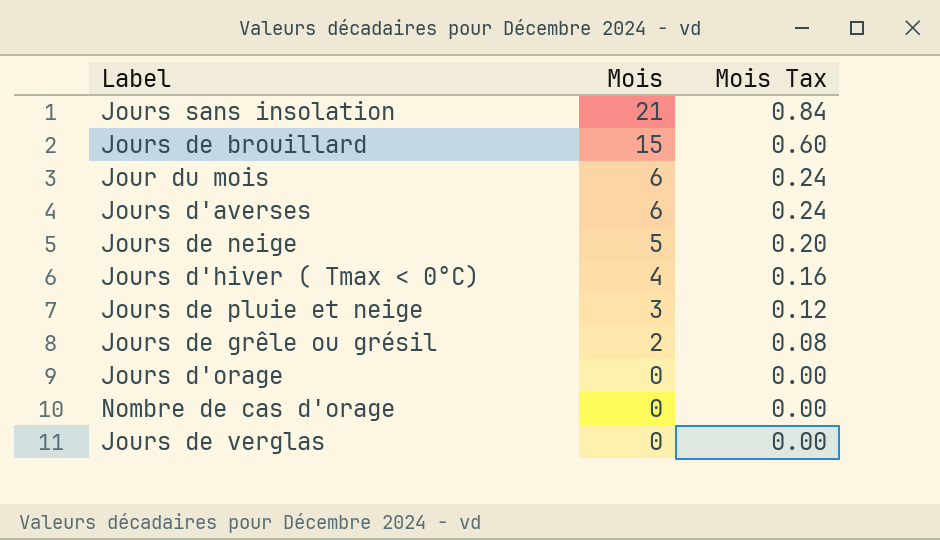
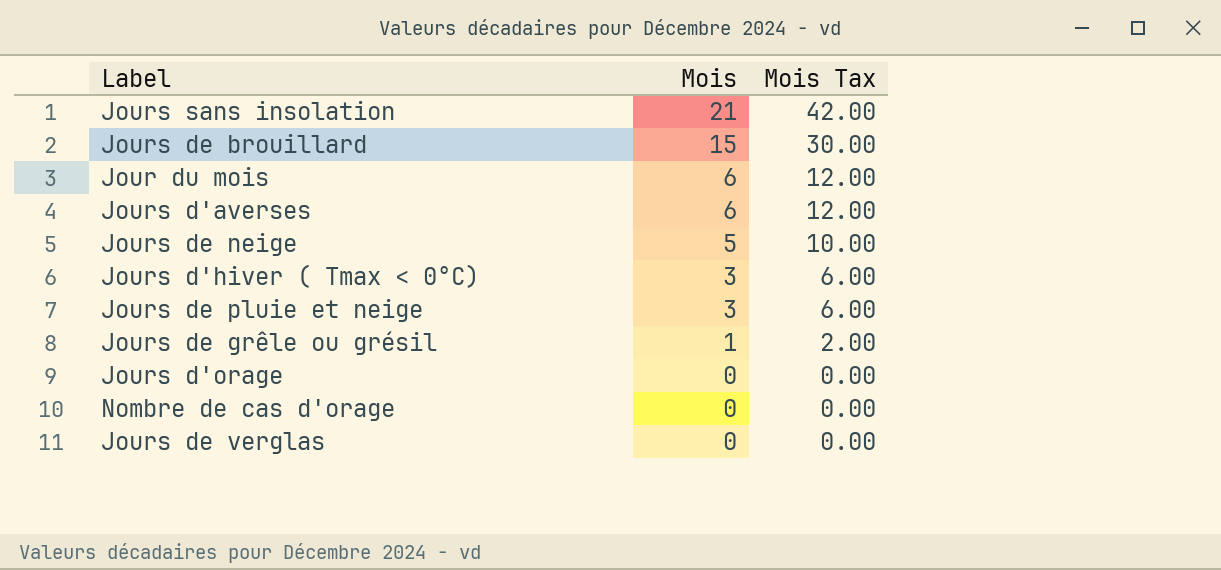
column Mois Tax | formula: [Mois] * 0.04 -> [Mois] * 2
Jours d'hiver ( Tmax < 0°C) | Mois: 4 -> 3
Jours de grêle ou grésil | Mois: 2 -> 1

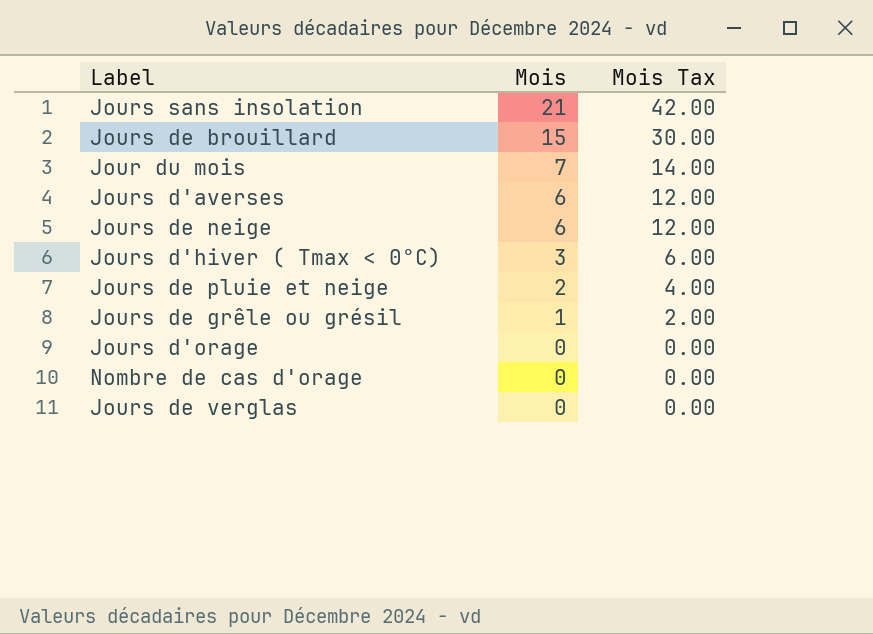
Jour du mois | Mois: 6 -> 7
Jour du mois | Mois Tax: 12.00 -> 14.00
Jours de neige | Mois: 5 -> 6
Jours de neige | Mois Tax: 10.00 -> 12.00
Jours de pluie et neige | Mois: 3 -> 2
Jours de pluie et neige | Mois Tax: 6.00 -> 4.00

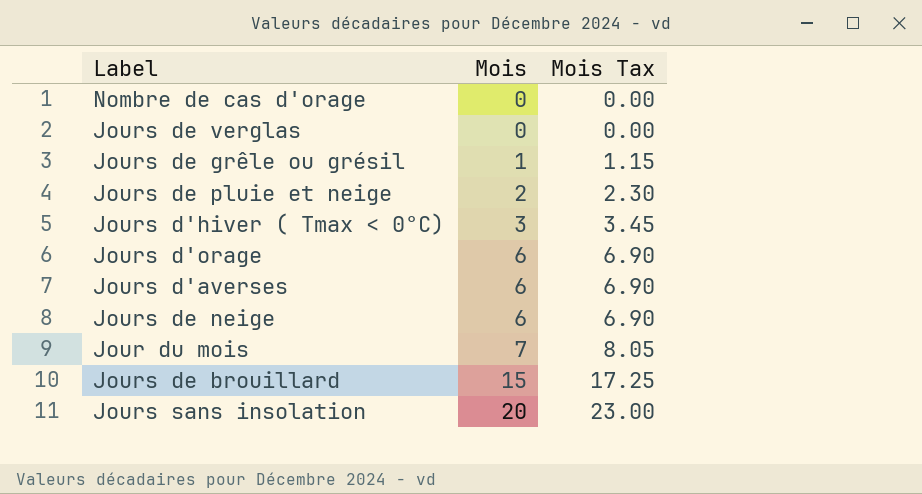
row order: Mois descending -> Mois ascending
column Mois Tax | formula: [Mois] * 2 -> [Mois] * 1.15
Jours d'orage | Mois: 0 -> 6
Jours sans insolation | Mois: 21 -> 20

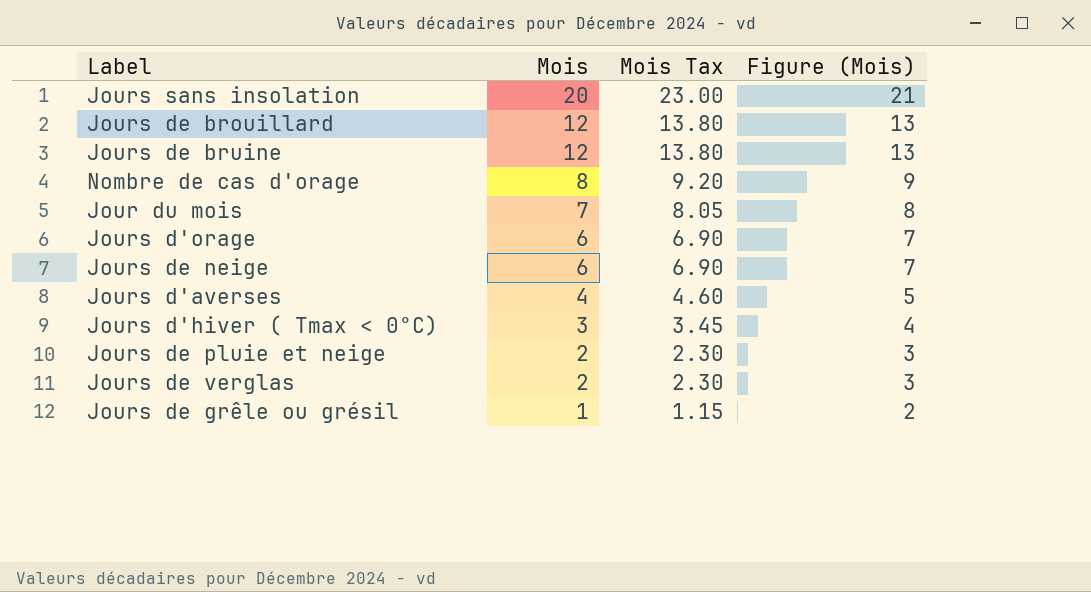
row order: Mois ascending -> Mois descending
column Figure (Mois) | formula: none -> [Mois] + 1
Jours de brouillard | Mois: 15 -> 12
Jours de brouillard | Mois Tax: 17.25 -> 13.80
row Jours de bruine: none -> 12 | 13.80 | 13
Nombre de cas d'orage | Mois: 0 -> 8
Nombre de cas d'orage | Mois Tax: 0.00 -> 9.20
Jours d'averses | Mois: 6 -> 4
Jours d'averses | Mois Tax: 6.90 -> 4.60
Jours de verglas | Mois: 0 -> 2
Jours de verglas | Mois Tax: 0.00 -> 2.30

